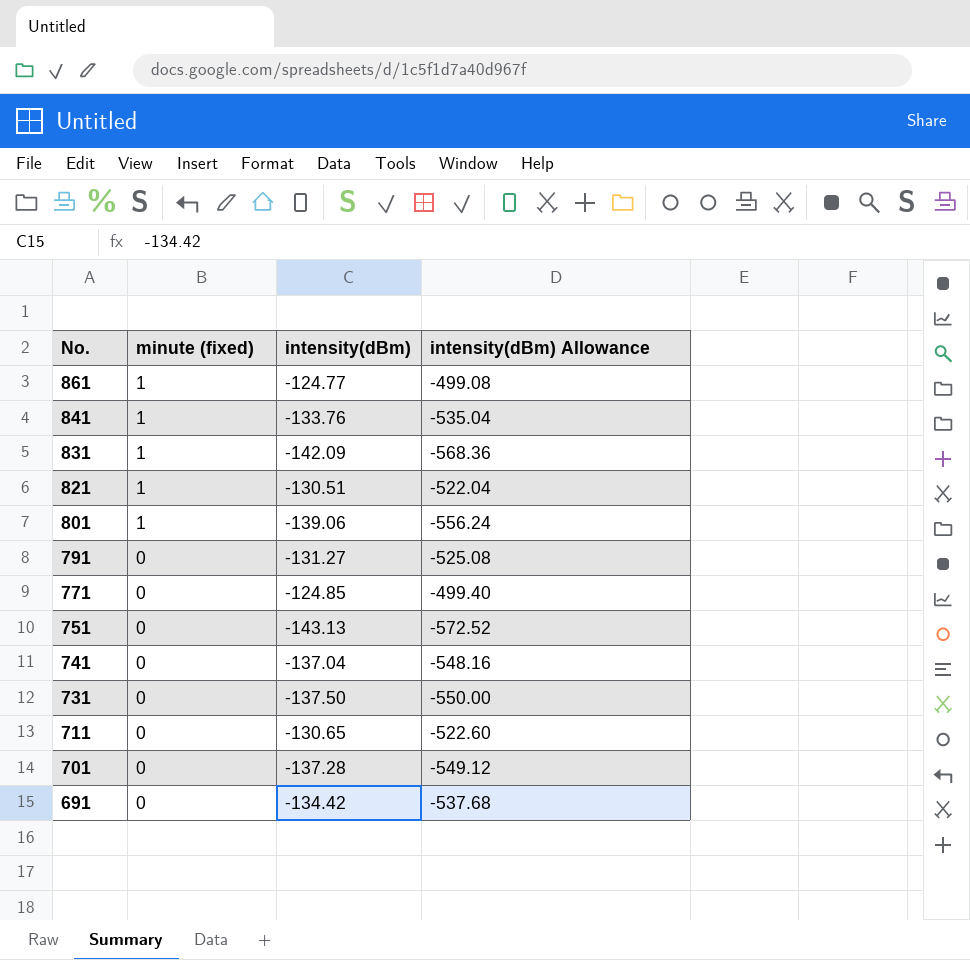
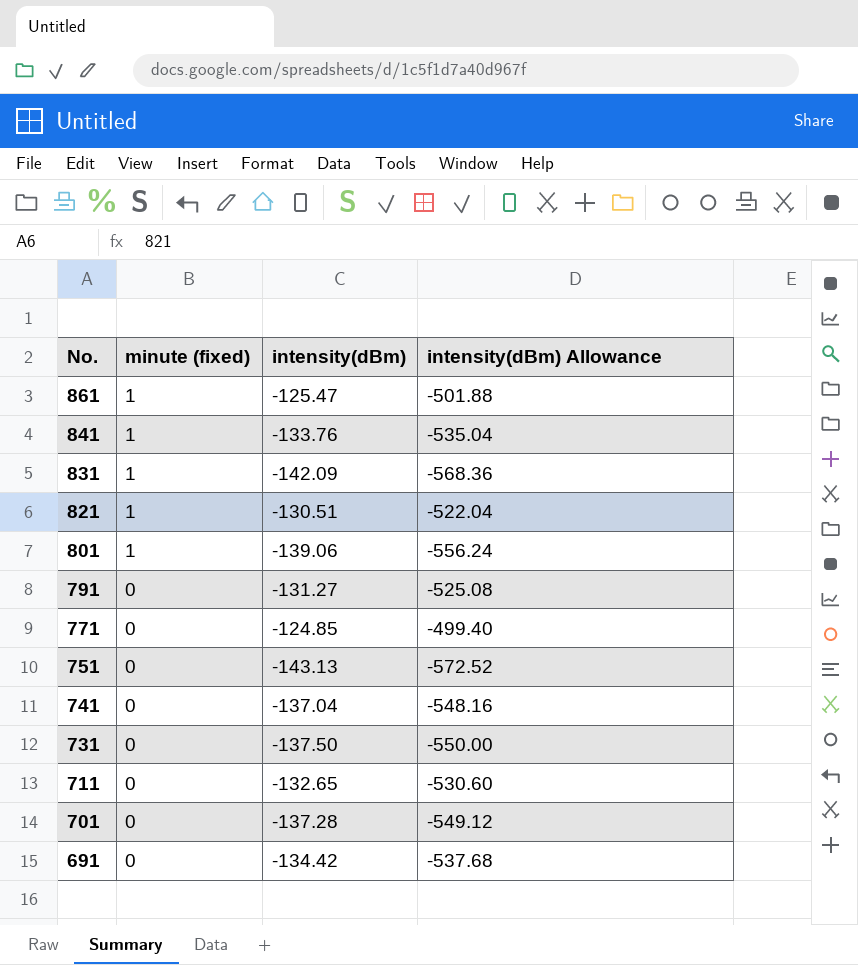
861 | intensity(dBm): -124.77 -> -125.47
861 | intensity(dBm) Allowance: -499.08 -> -501.88
711 | intensity(dBm): -130.65 -> -132.65
711 | intensity(dBm) Allowance: -522.60 -> -530.60

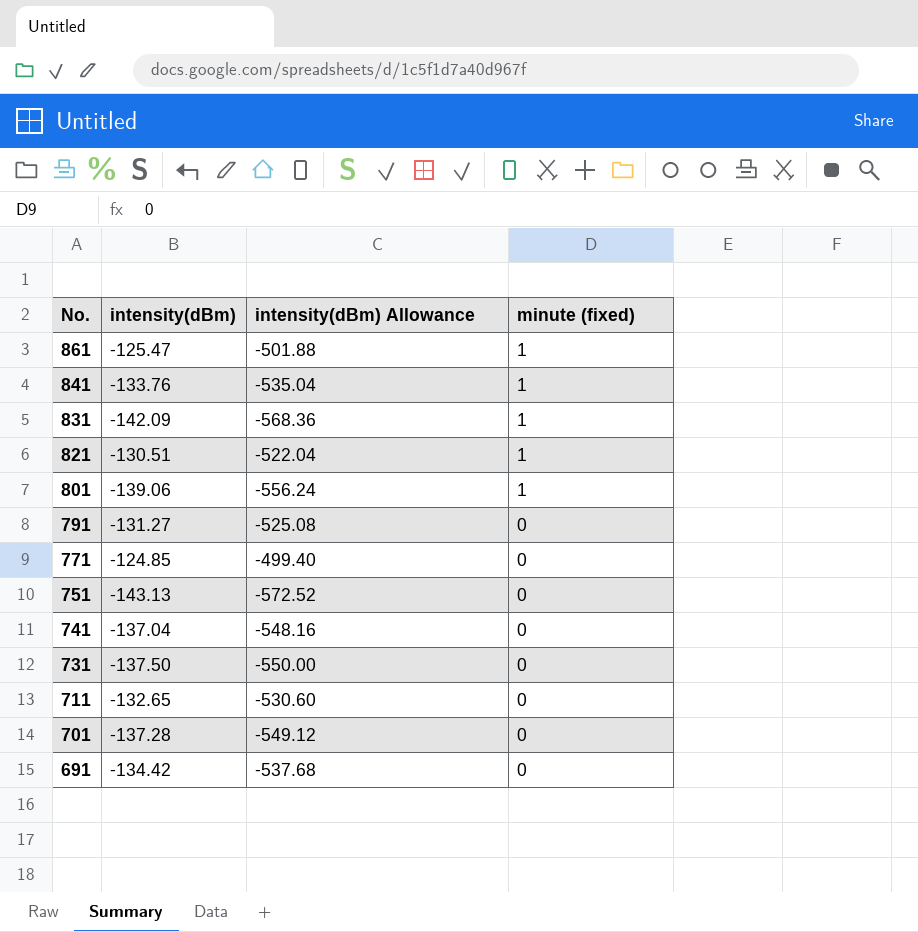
column minute (fixed) | position: 2 -> 4

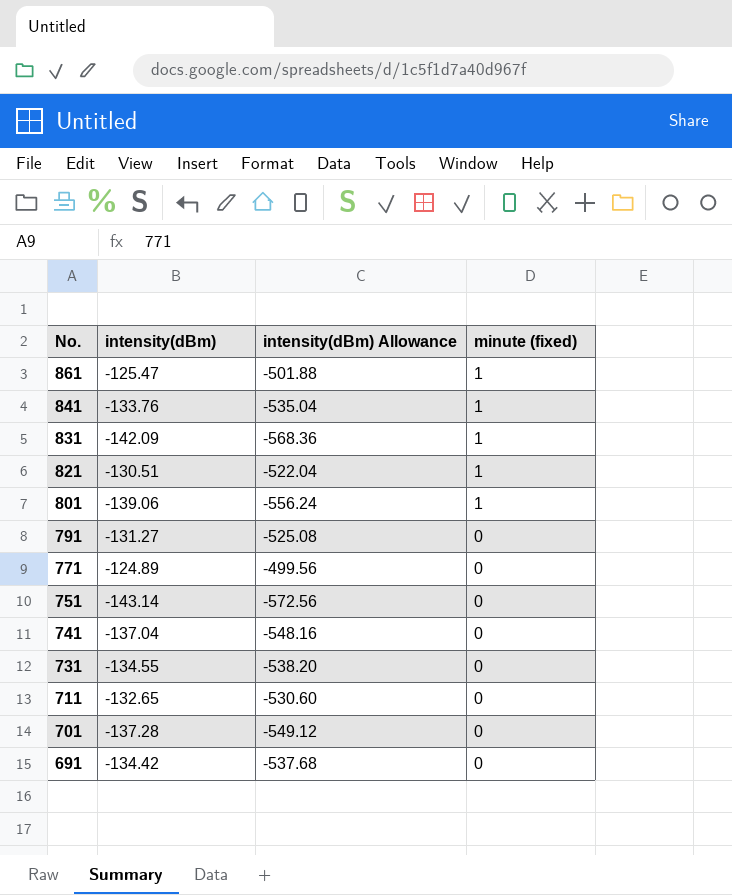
771 | intensity(dBm): -124.85 -> -124.89
771 | intensity(dBm) Allowance: -499.40 -> -499.56
751 | intensity(dBm): -143.13 -> -143.14
751 | intensity(dBm) Allowance: -572.52 -> -572.56
731 | intensity(dBm): -137.50 -> -134.55
731 | intensity(dBm) Allowance: -550.00 -> -538.20

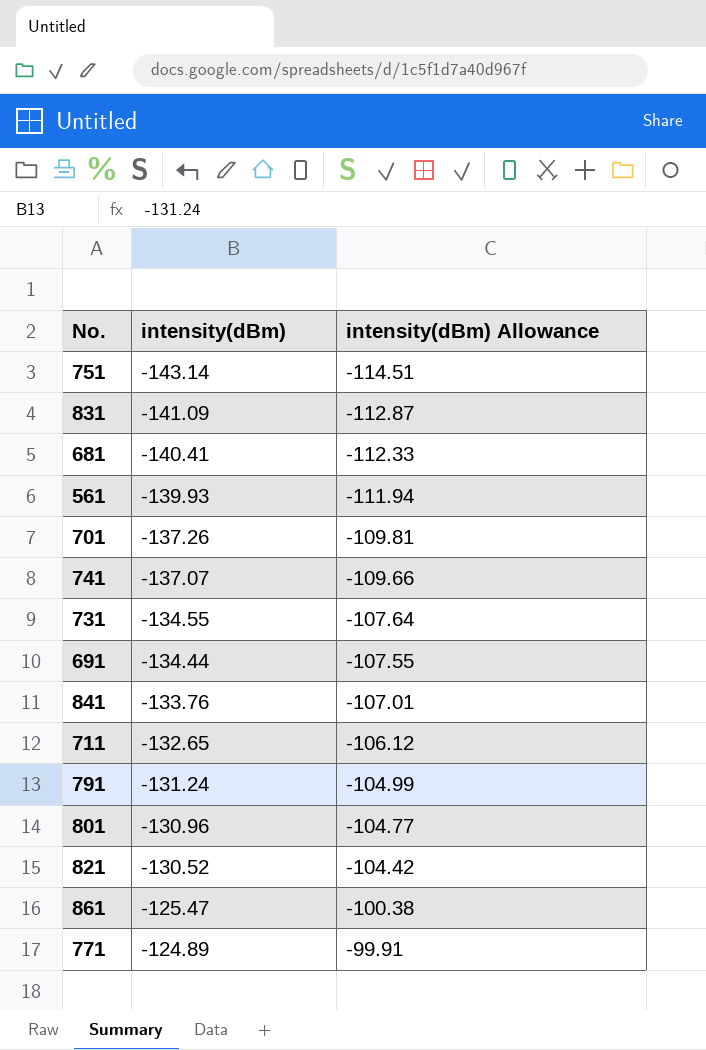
row order: No. descending -> intensity(dBm) ascending
column minute (fixed) | position: 4 -> none
column intensity(dBm) Allowance | formula: [intensity(dBm)] * 4 -> [intensity(dBm)] * 0.8
831 | intensity(dBm): -142.09 -> -141.09
row 681: none -> -140.41 | -112.33
row 561: none -> -139.93 | -111.94
701 | intensity(dBm): -137.28 -> -137.26
741 | intensity(dBm): -137.04 -> -137.07
691 | intensity(dBm): -134.42 -> -134.44
791 | intensity(dBm): -131.27 -> -131.24
801 | intensity(dBm): -139.06 -> -130.96
821 | intensity(dBm): -130.51 -> -130.52

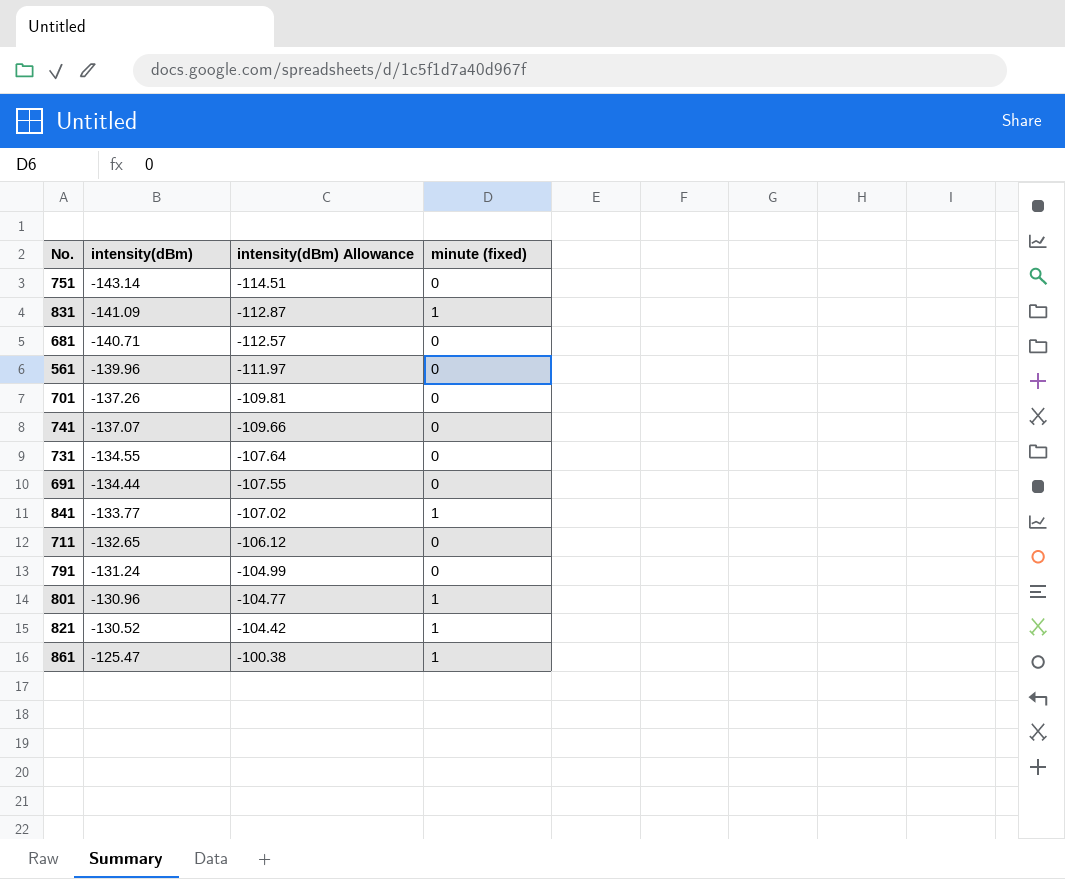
column minute (fixed) | position: none -> 4
row 771: -124.89 | -99.91 -> none
681 | intensity(dBm): -140.41 -> -140.71
681 | intensity(dBm) Allowance: -112.33 -> -112.57
561 | intensity(dBm): -139.93 -> -139.96
561 | intensity(dBm) Allowance: -111.94 -> -111.97
841 | intensity(dBm): -133.76 -> -133.77
841 | intensity(dBm) Allowance: -107.01 -> -107.02

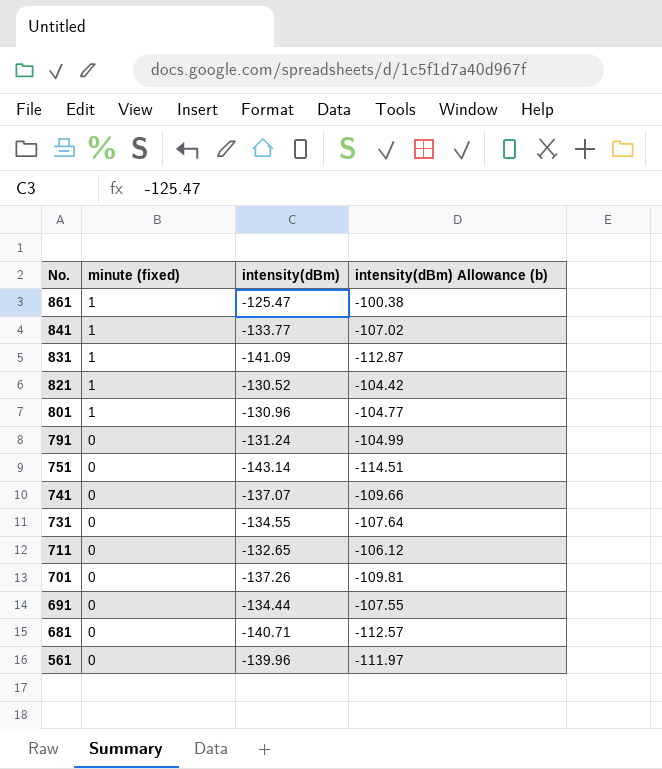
row order: intensity(dBm) ascending -> No. descending
column minute (fixed) | position: 4 -> 2
column name: intensity(dBm) Allowance -> intensity(dBm) Allowance (b)

